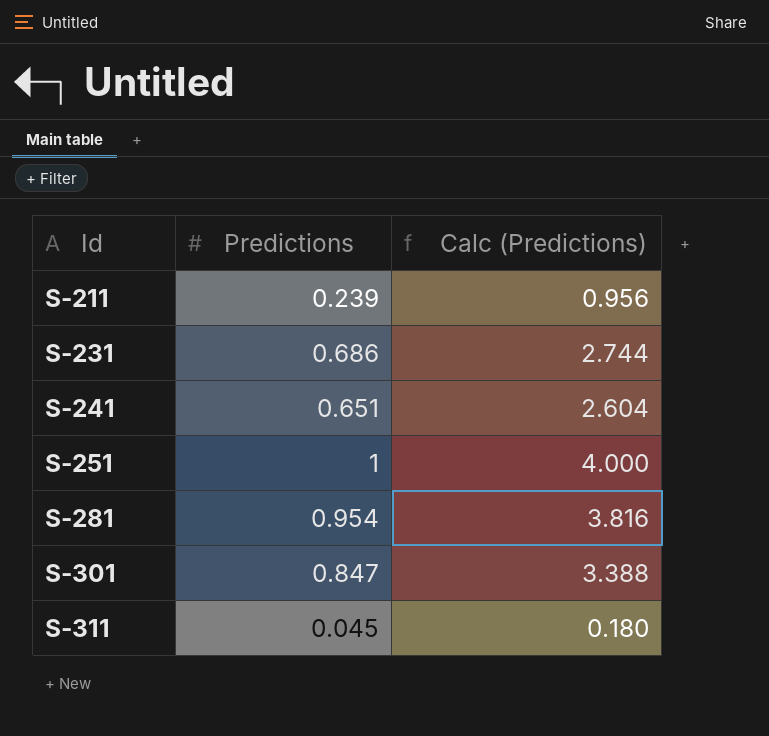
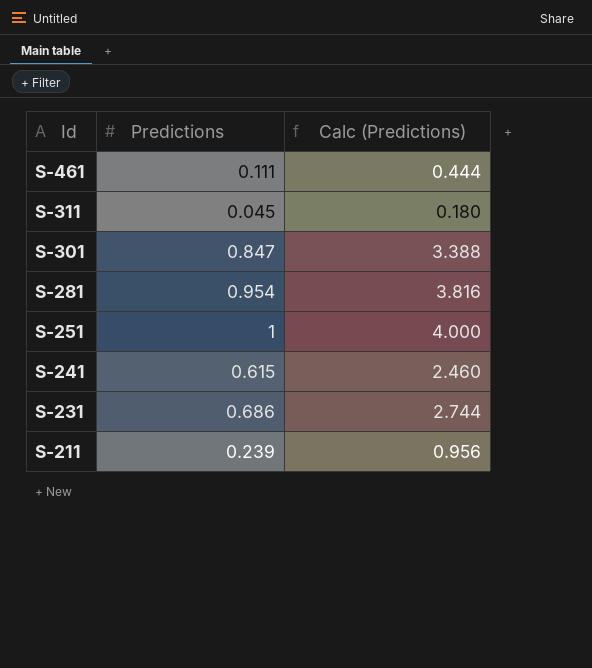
row order: Id ascending -> Id descending
row S-461: none -> 0.111 | 0.444
S-241 | Predictions: 0.651 -> 0.615
S-241 | Calc (Predictions): 2.604 -> 2.460

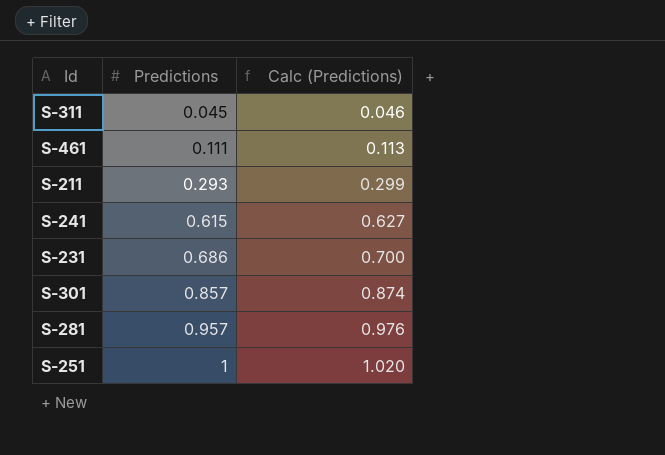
row order: Id descending -> Predictions ascending
column Calc (Predictions) | formula: [Predictions] * 4 -> [Predictions] * 1.02
S-211 | Predictions: 0.239 -> 0.293
S-301 | Predictions: 0.847 -> 0.857
S-281 | Predictions: 0.954 -> 0.957

